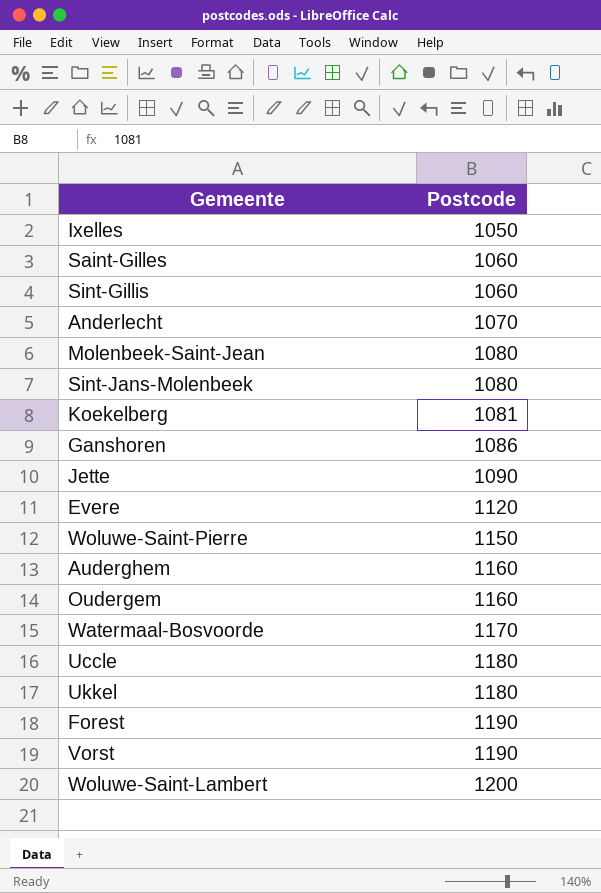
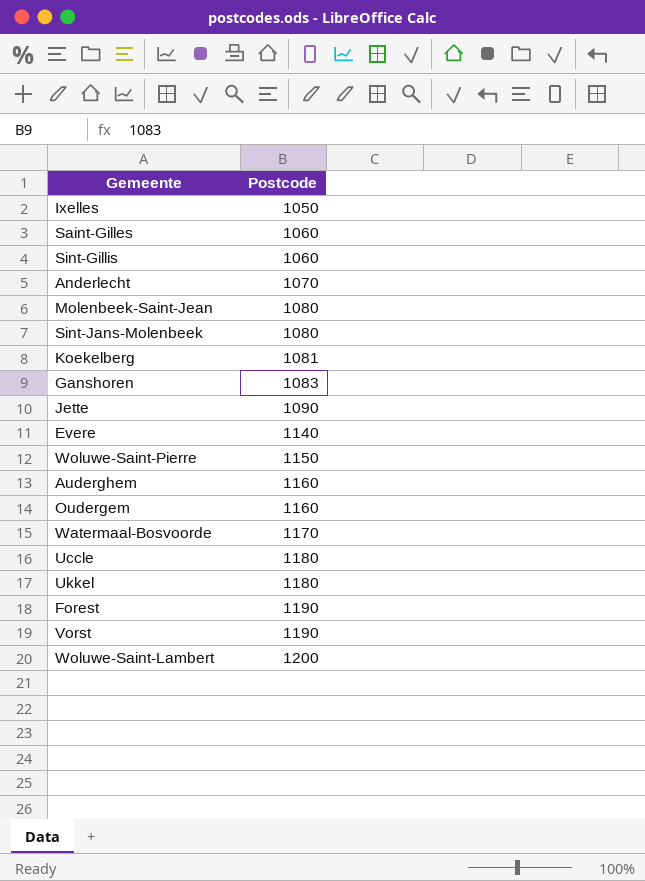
Ganshoren | Postcode: 1086 -> 1083
Evere | Postcode: 1120 -> 1140

